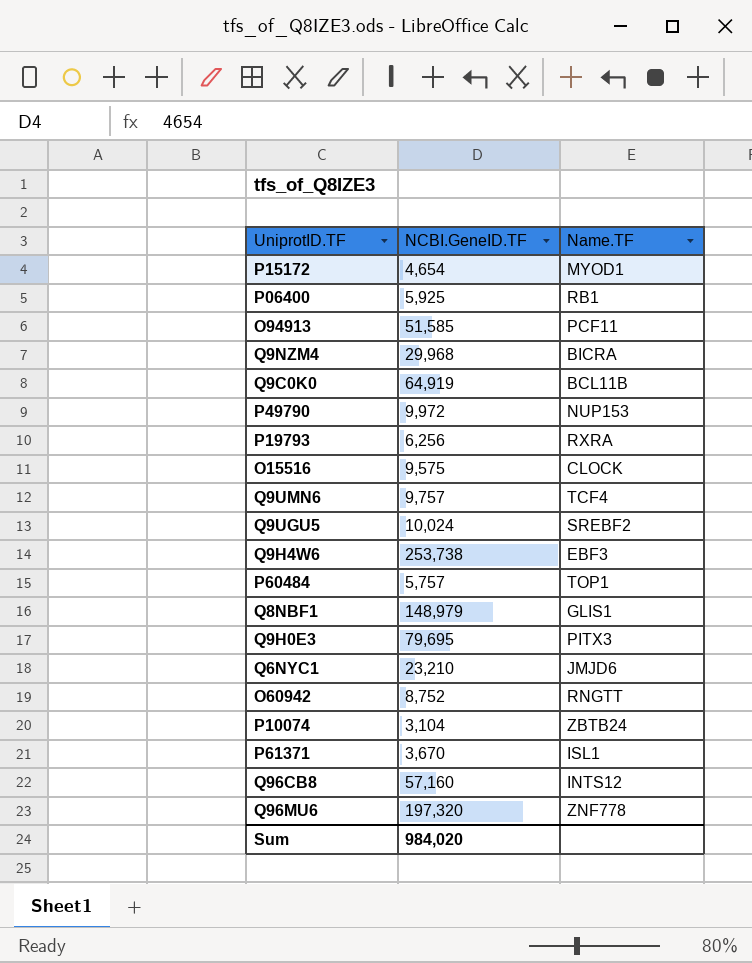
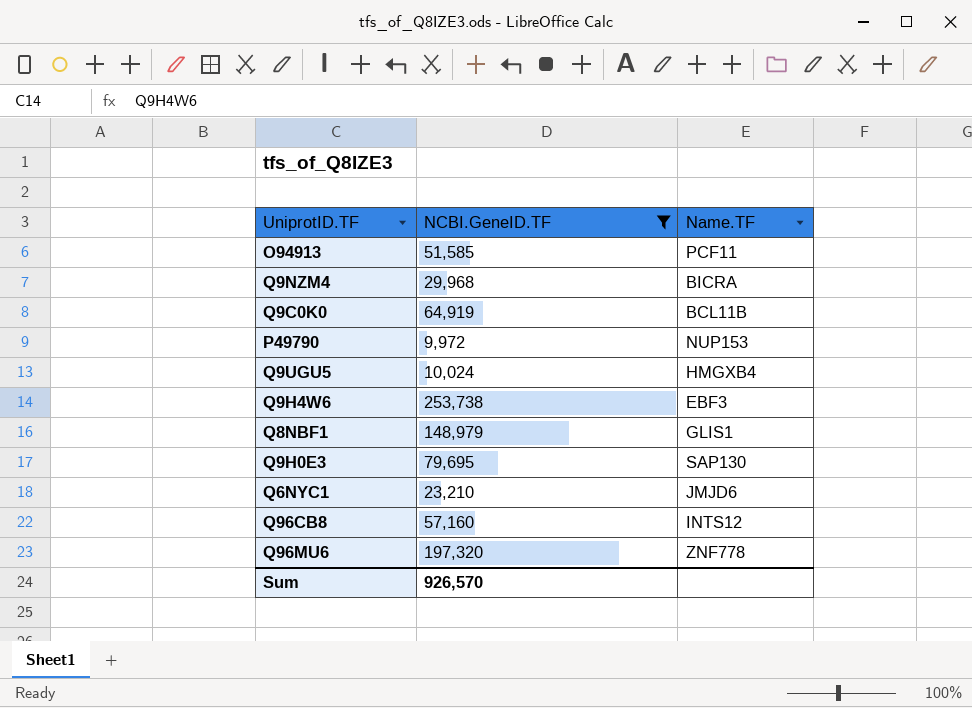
filter: none -> NCBI.GeneID.TF >= 9,972
Q9UGU5 | Name.TF: SREBF2 -> HMGXB4
Q9H0E3 | Name.TF: PITX3 -> SAP130
Sum | NCBI.GeneID.TF: 984,020 -> 926,570

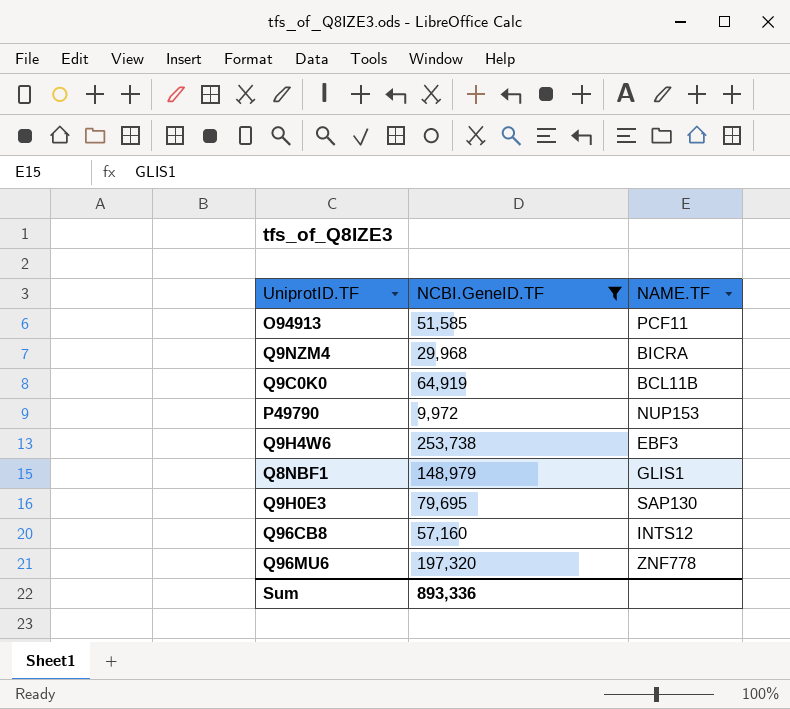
column name: Name.TF -> NAME.TF
row Q9UGU5: 10,024 | HMGXB4 -> none
row Q6NYC1: 23,210 | JMJD6 -> none
Sum | NCBI.GeneID.TF: 926,570 -> 893,336

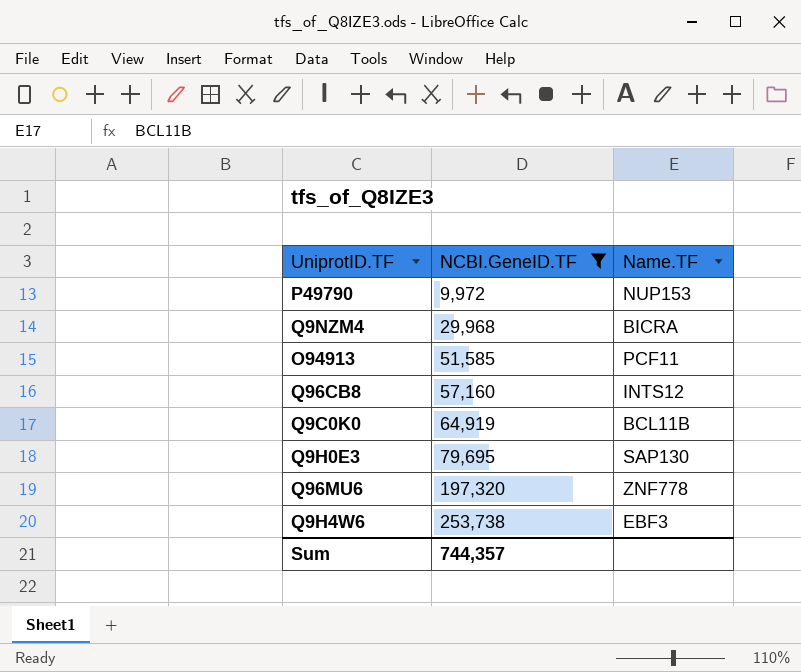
row order: none -> NCBI.GeneID.TF ascending
column name: NAME.TF -> Name.TF
row Q8NBF1: 148,979 | GLIS1 -> none
Sum | NCBI.GeneID.TF: 893,336 -> 744,357

